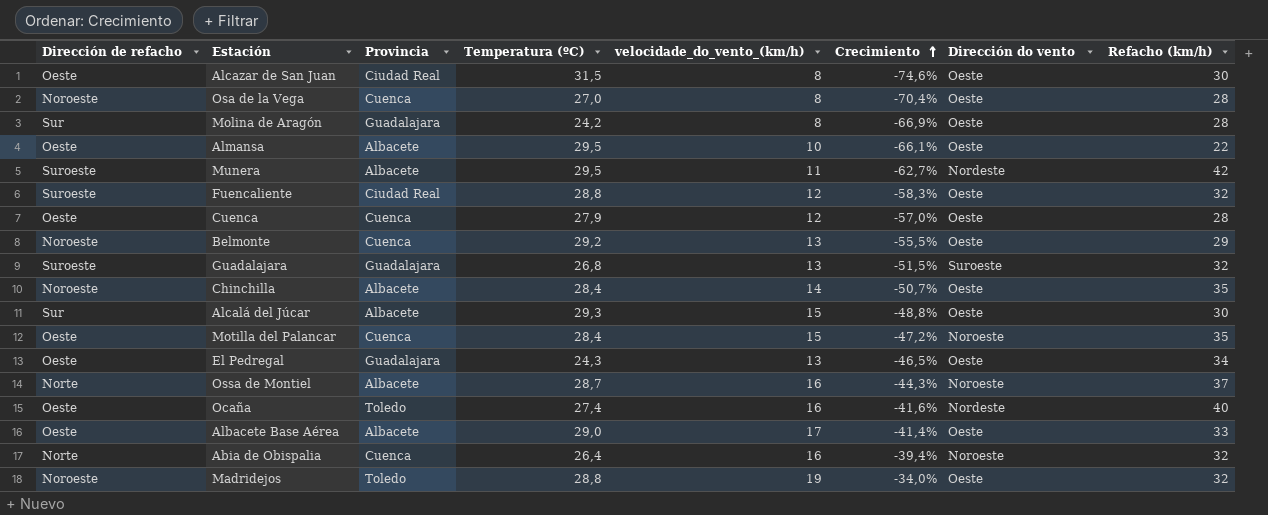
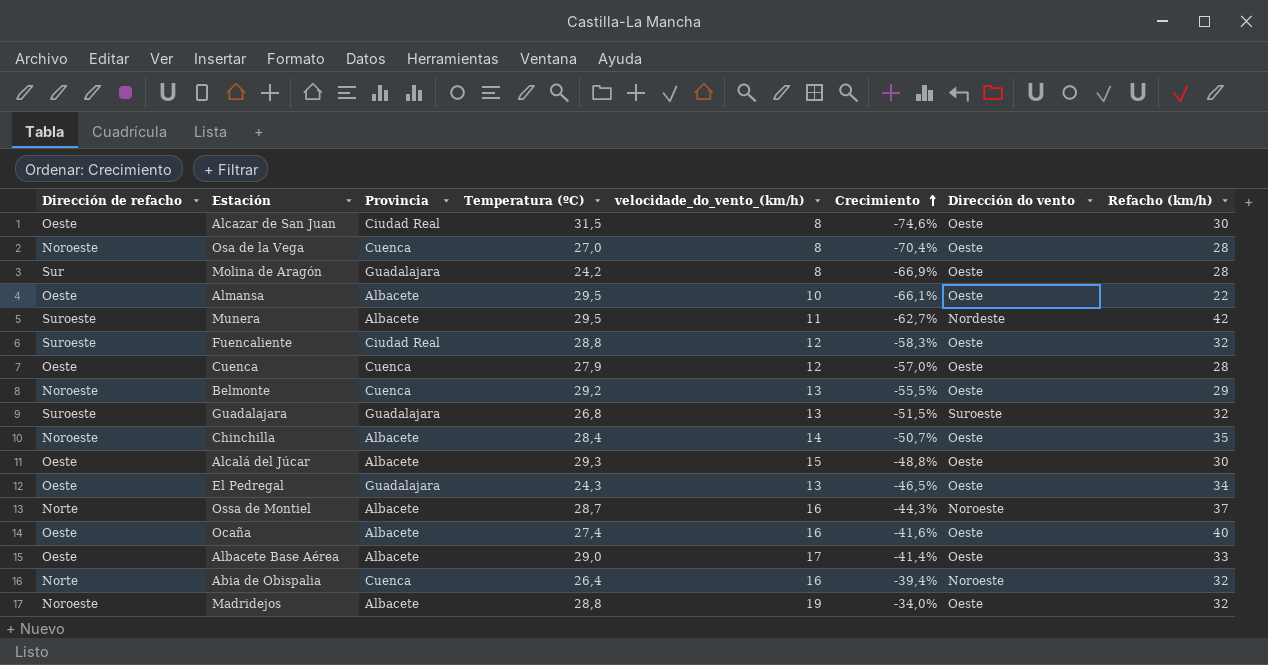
row Motilla del Palancar: Oeste | Cuenca | 28,4 | 15 | -47,2% | Noroeste | 35 -> none
Alcalá del Júcar | Dirección de refacho: Sur -> Oeste
Ocaña | Provincia: Toledo -> Albacete
Ocaña | Dirección do vento: Nordeste -> Oeste
Madridejos | Provincia: Toledo -> Albacete

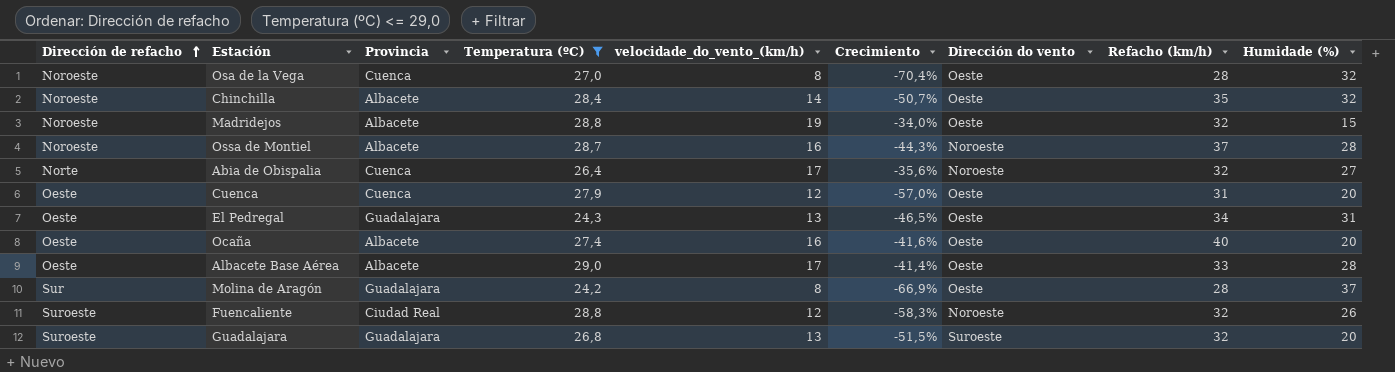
filter: none -> Temperatura (ºC) <= 29,0
row order: Crecimiento ascending -> Dirección de refacho ascending
column Humidade (%) | position: none -> 9
Ossa de Montiel | Dirección de refacho: Norte -> Noroeste
Abia de Obispalia | velocidade_do_vento_(km/h): 16 -> 17
Abia de Obispalia | Crecimiento: -39,4% -> -35,6%
Cuenca | Refacho (km/h): 28 -> 31
Fuencaliente | Dirección do vento: Oeste -> Noroeste

